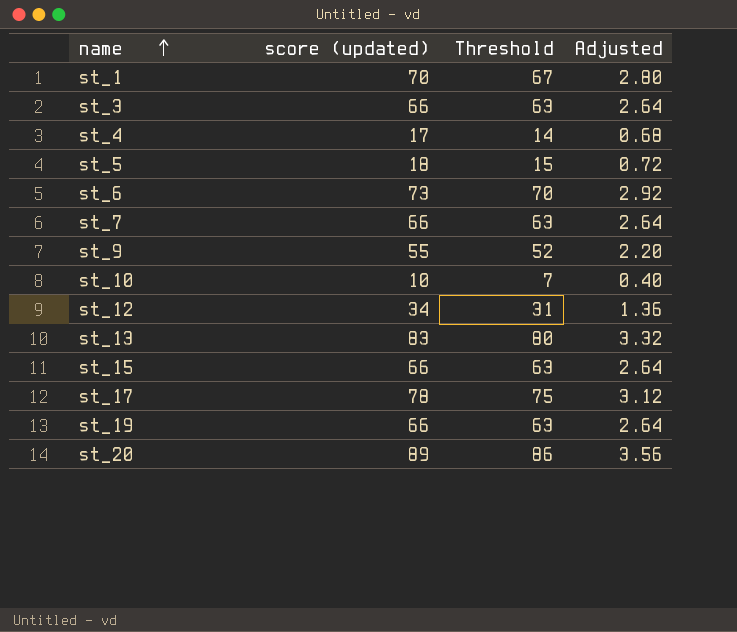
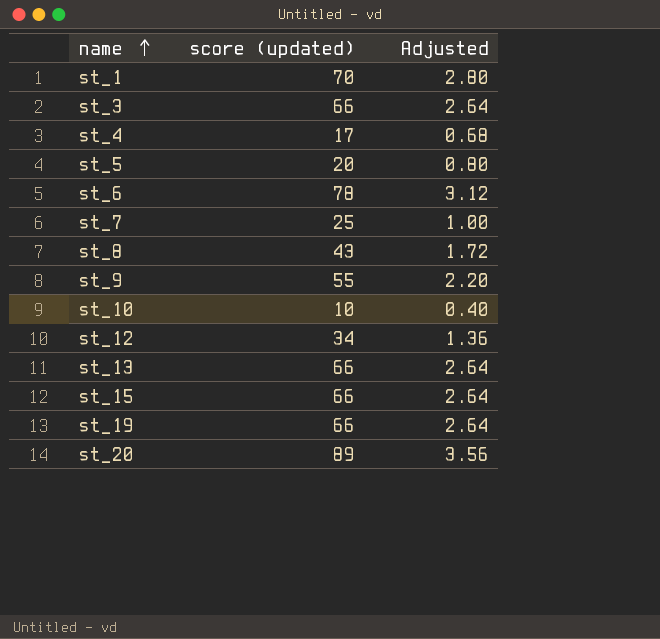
column Threshold | formula: [score (updated)] - 3 -> none
row st_17: 78 | 75 | 3.12 -> none
st_5 | score (updated): 18 -> 20
st_5 | Adjusted: 0.72 -> 0.80
st_6 | score (updated): 73 -> 78
st_6 | Adjusted: 2.92 -> 3.12
st_7 | score (updated): 66 -> 25
st_7 | Adjusted: 2.64 -> 1.00
row st_8: none -> 43 | 1.72
st_13 | score (updated): 83 -> 66
st_13 | Adjusted: 3.32 -> 2.64

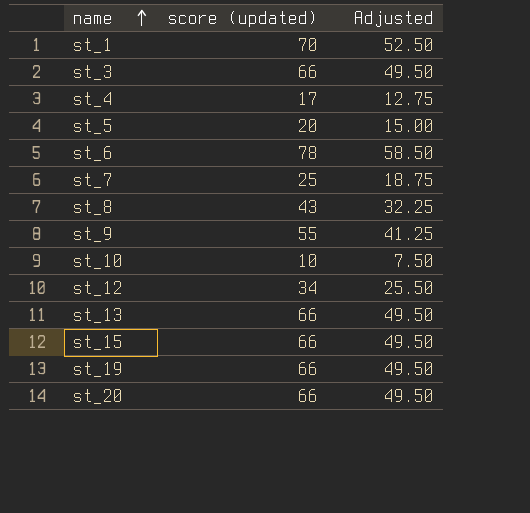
column Adjusted | formula: [score (updated)] * 0.04 -> [score (updated)] * 0.75
st_20 | score (updated): 89 -> 66

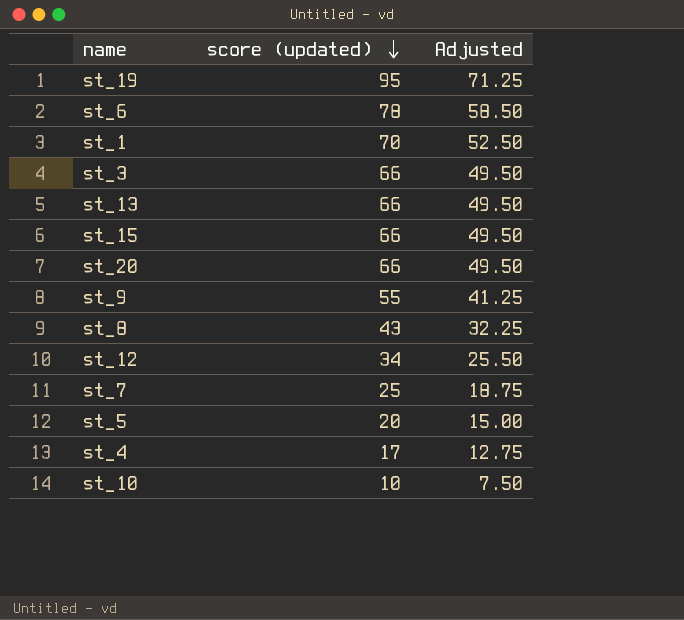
row order: name ascending -> score (updated) descending
st_19 | score (updated): 66 -> 95
st_19 | Adjusted: 49.50 -> 71.25

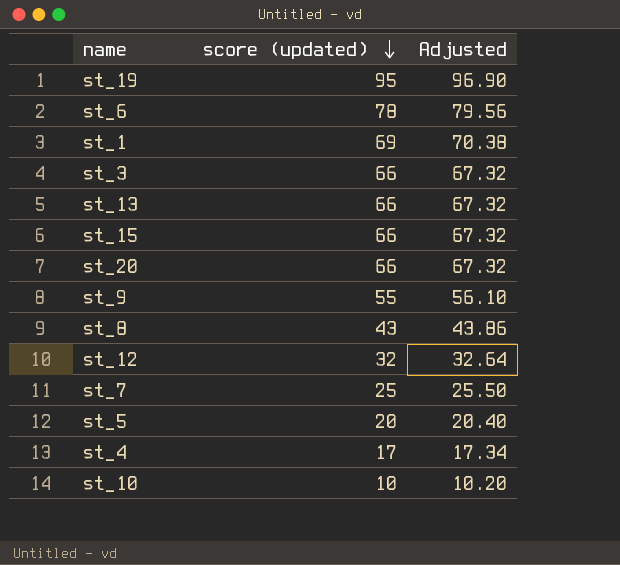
column Adjusted | formula: [score (updated)] * 0.75 -> [score (updated)] * 1.02
st_1 | score (updated): 70 -> 69
st_12 | score (updated): 34 -> 32

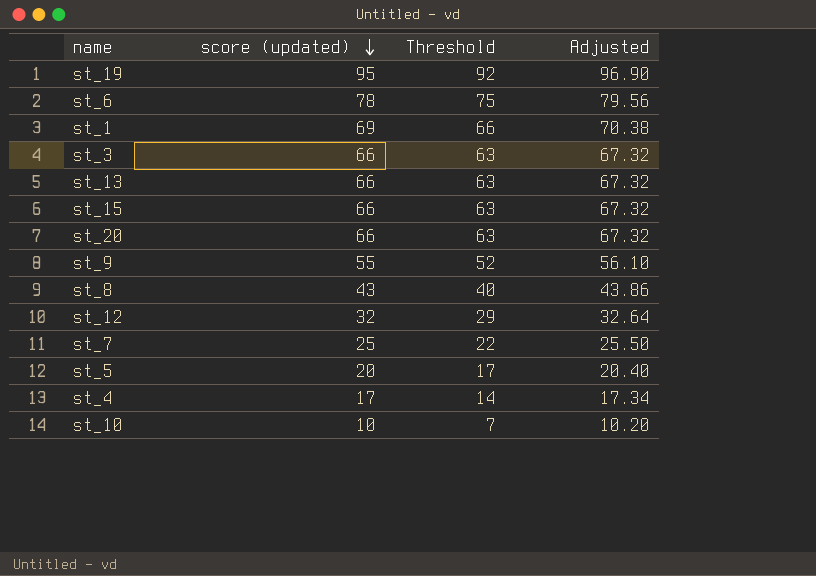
column Threshold | formula: none -> [score (updated)] - 3

